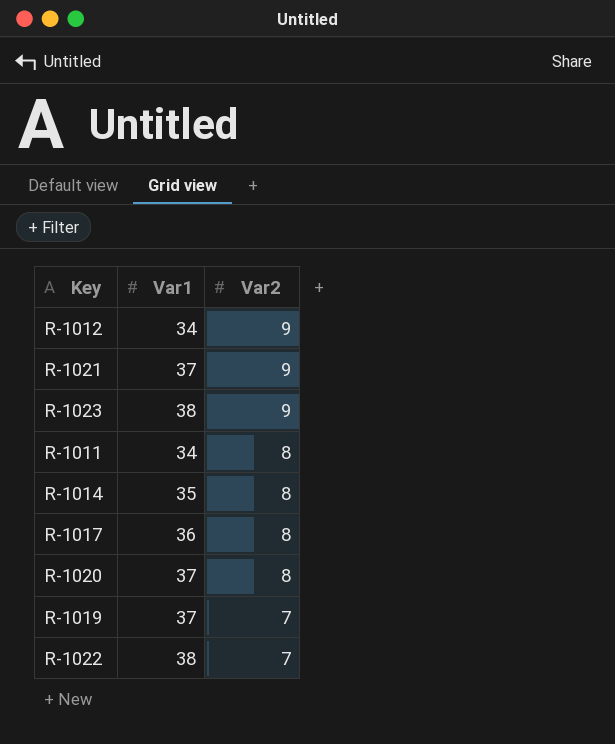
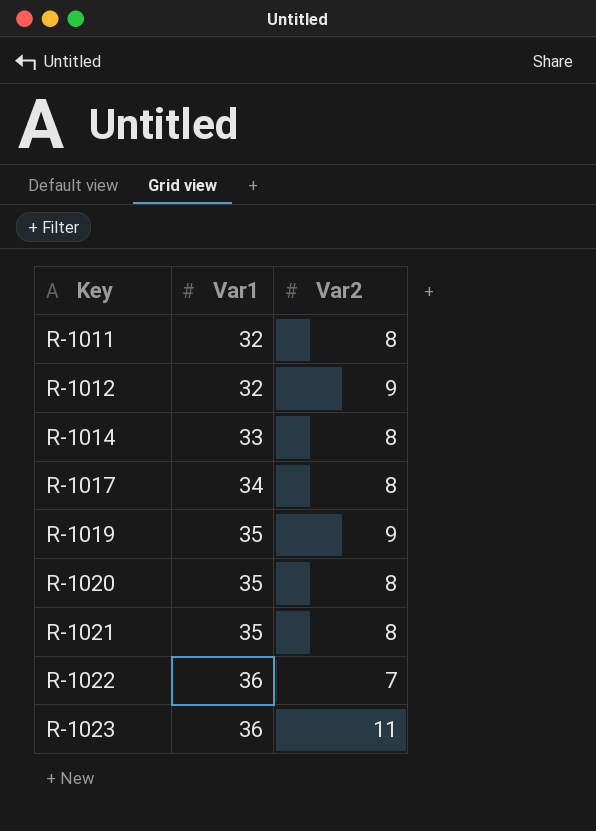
row order: Var2 descending -> Key ascending
R-1011 | Var1: 34 -> 32
R-1012 | Var1: 34 -> 32
R-1014 | Var1: 35 -> 33
R-1017 | Var1: 36 -> 34
R-1019 | Var1: 37 -> 35
R-1019 | Var2: 7 -> 9
R-1020 | Var1: 37 -> 35
R-1021 | Var1: 37 -> 35
R-1021 | Var2: 9 -> 8
R-1022 | Var1: 38 -> 36
R-1023 | Var1: 38 -> 36
R-1023 | Var2: 9 -> 11

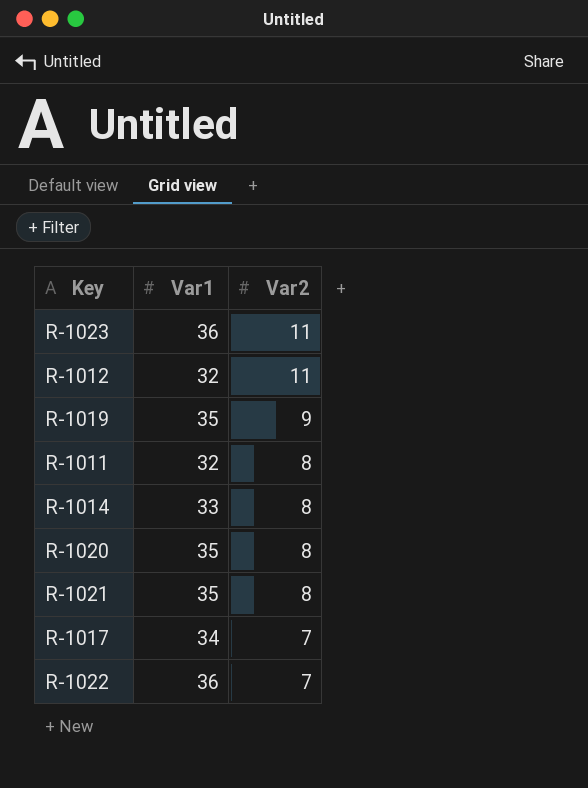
row order: Key ascending -> Var2 descending
R-1012 | Var2: 9 -> 11
R-1017 | Var2: 8 -> 7

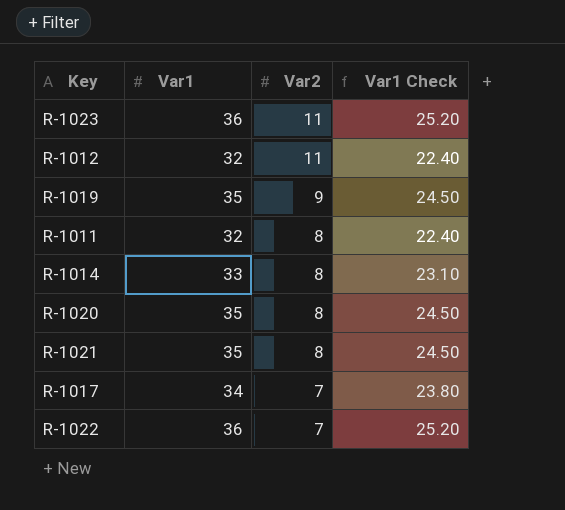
column Var1 Check | formula: none -> [Var1] * 0.7

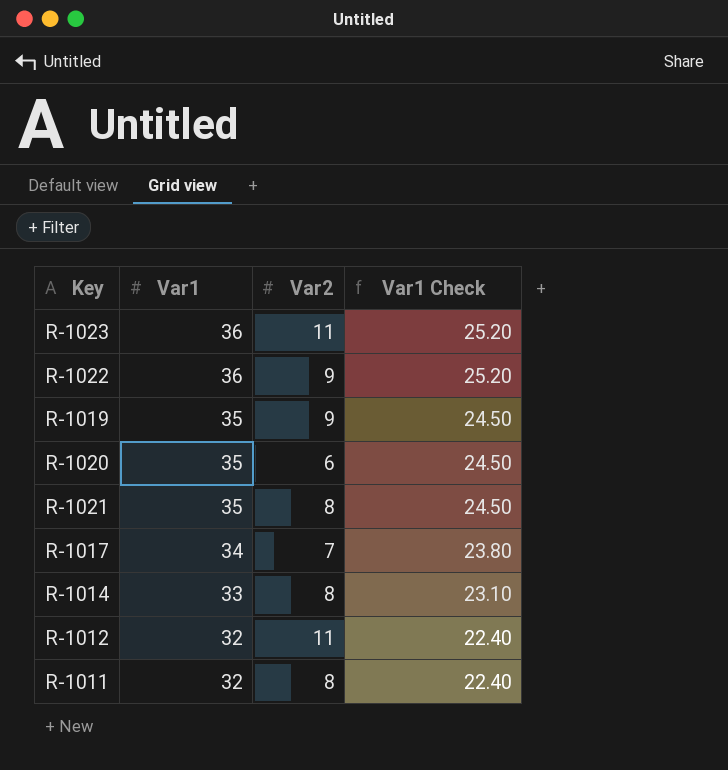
row order: Var2 descending -> Var1 descending
R-1022 | Var2: 7 -> 9
R-1020 | Var2: 8 -> 6

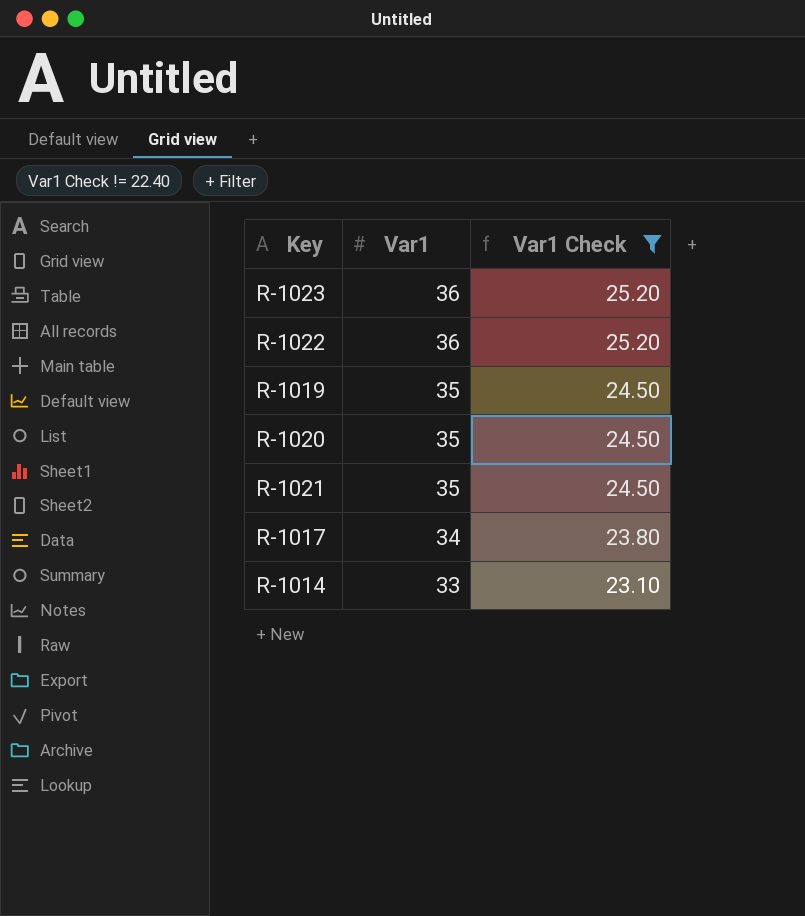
filter: none -> Var1 Check != 22.40
column Var2 | position: 3 -> none

